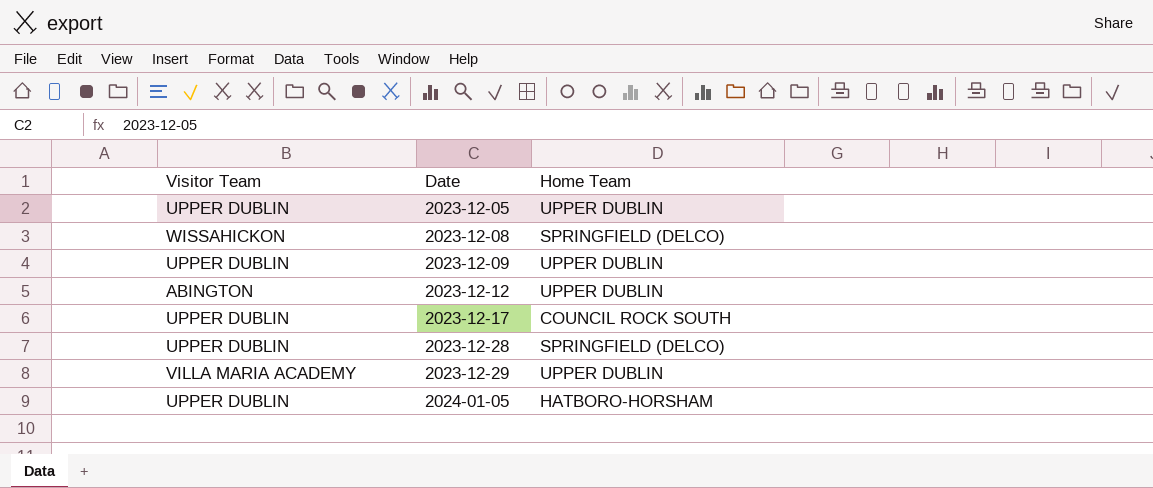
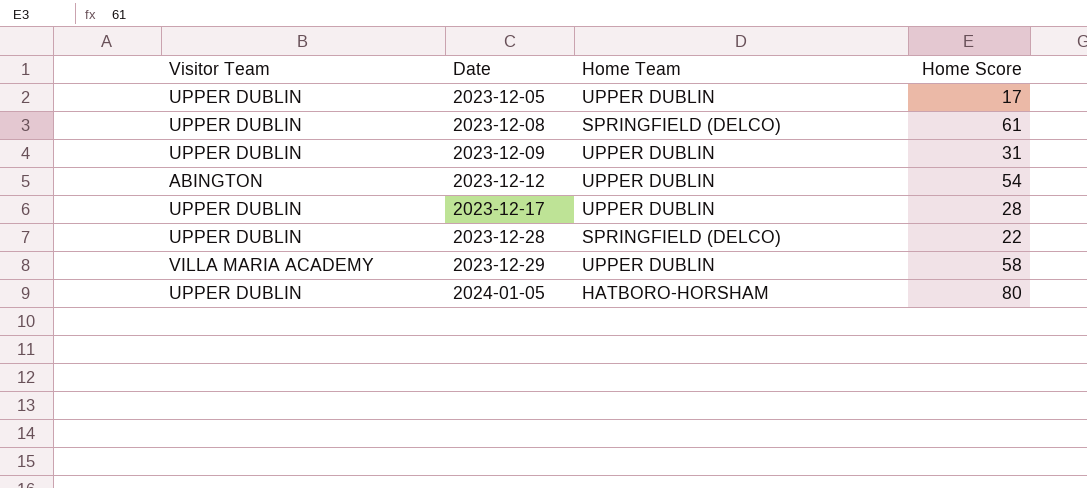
column Home Score | position: none -> 4
2023-12-08 | Visitor Team: WISSAHICKON -> UPPER DUBLIN
2023-12-17 | Home Team: COUNCIL ROCK SOUTH -> UPPER DUBLIN

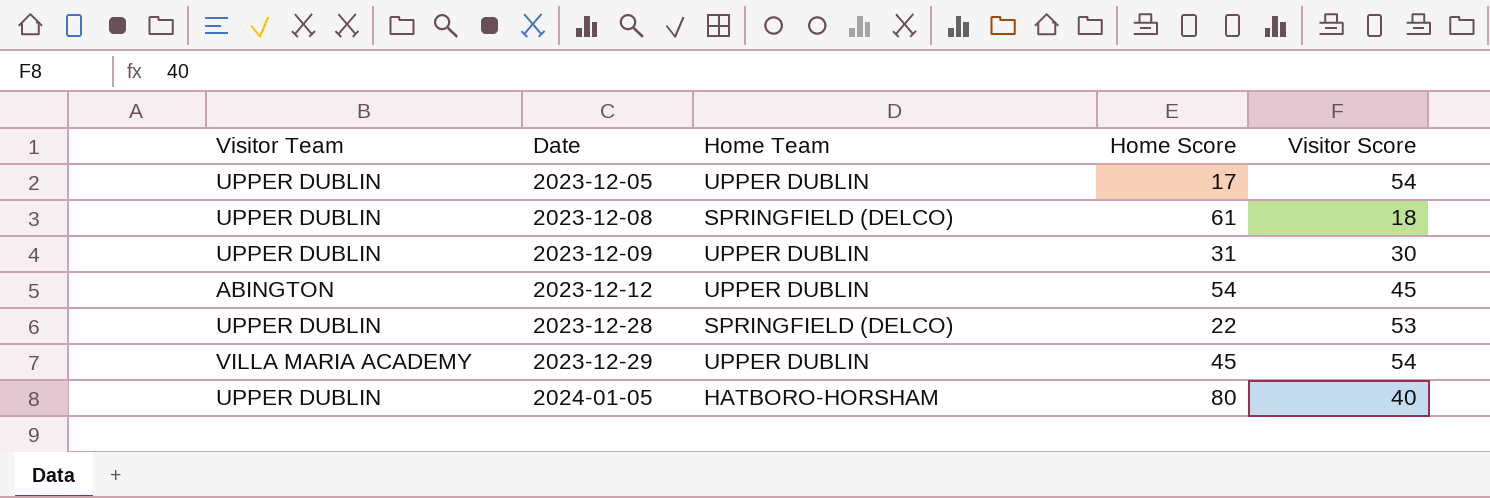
column Visitor Score | position: none -> 5
row 2023-12-17: UPPER DUBLIN | UPPER DUBLIN | 28 -> none
2023-12-29 | Home Score: 58 -> 45

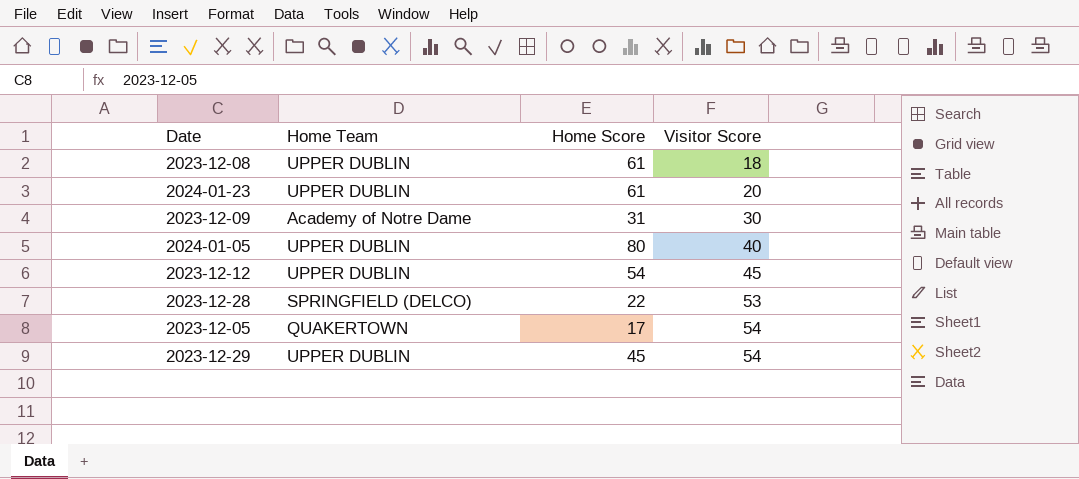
row order: Date ascending -> Visitor Score ascending
column Visitor Team | position: 1 -> none
2023-12-08 | Home Team: SPRINGFIELD (DELCO) -> UPPER DUBLIN
row 2024-01-23: none -> UPPER DUBLIN | 61 | 20
2023-12-09 | Home Team: UPPER DUBLIN -> Academy of Notre Dame
2024-01-05 | Home Team: HATBORO-HORSHAM -> UPPER DUBLIN
2023-12-05 | Home Team: UPPER DUBLIN -> QUAKERTOWN

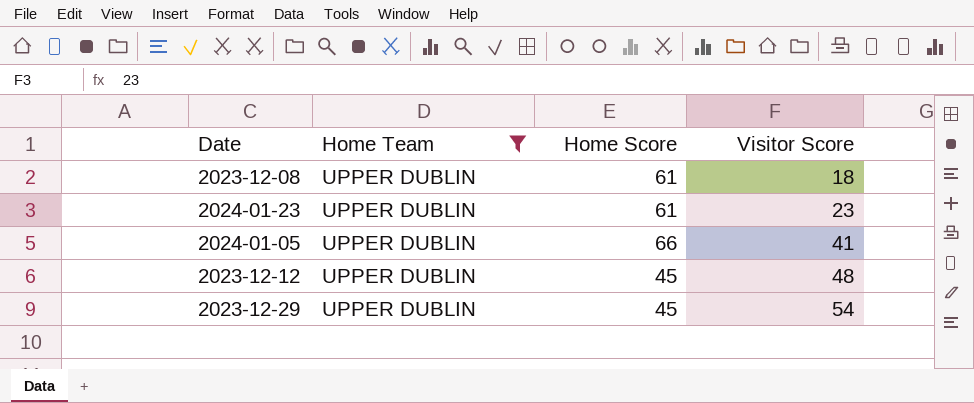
filter: none -> Home Team = UPPER DUBLIN
2024-01-23 | Visitor Score: 20 -> 23
2024-01-05 | Home Score: 80 -> 66
2024-01-05 | Visitor Score: 40 -> 41
2023-12-12 | Home Score: 54 -> 45
2023-12-12 | Visitor Score: 45 -> 48

